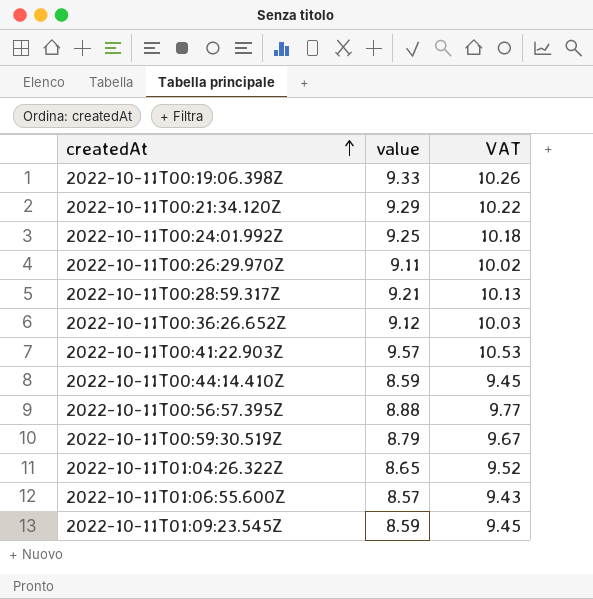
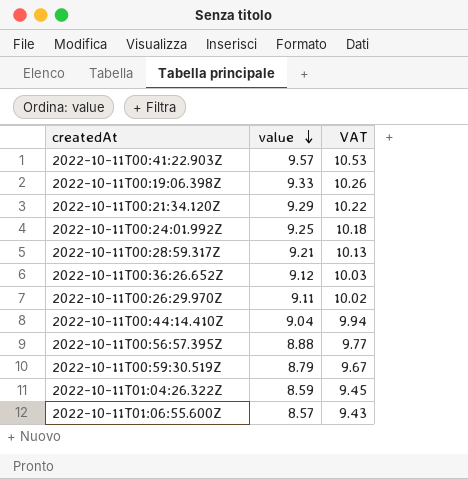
row order: createdAt ascending -> value descending
row 2022-10-11T01:09:23.545Z: 8.59 | 9.45 -> none
2022-10-11T00:44:14.410Z | value: 8.59 -> 9.04
2022-10-11T00:44:14.410Z | VAT: 9.45 -> 9.94
2022-10-11T01:04:26.322Z | value: 8.65 -> 8.59
2022-10-11T01:04:26.322Z | VAT: 9.52 -> 9.45

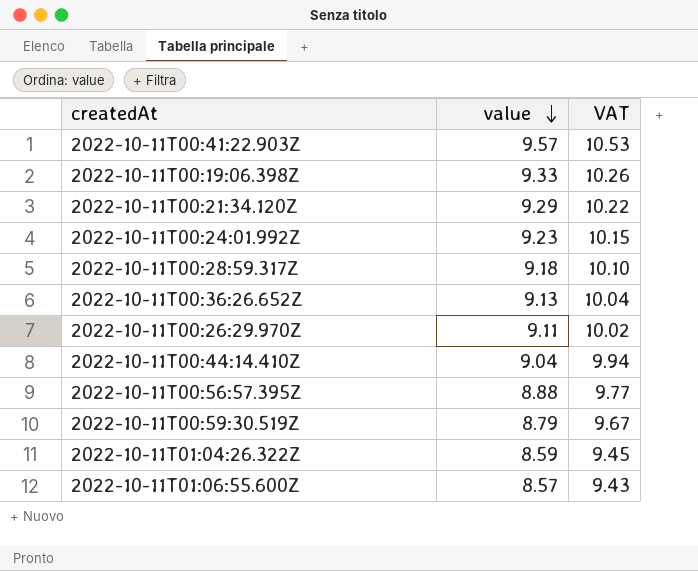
2022-10-11T00:24:01.992Z | value: 9.25 -> 9.23
2022-10-11T00:24:01.992Z | VAT: 10.18 -> 10.15
2022-10-11T00:28:59.317Z | value: 9.21 -> 9.18
2022-10-11T00:28:59.317Z | VAT: 10.13 -> 10.10
2022-10-11T00:36:26.652Z | value: 9.12 -> 9.13
2022-10-11T00:36:26.652Z | VAT: 10.03 -> 10.04

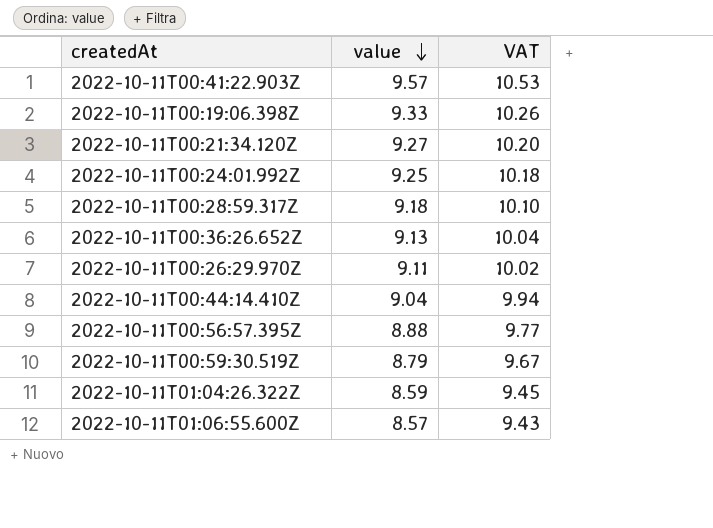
2022-10-11T00:21:34.120Z | value: 9.29 -> 9.27
2022-10-11T00:21:34.120Z | VAT: 10.22 -> 10.20
2022-10-11T00:24:01.992Z | value: 9.23 -> 9.25
2022-10-11T00:24:01.992Z | VAT: 10.15 -> 10.18

